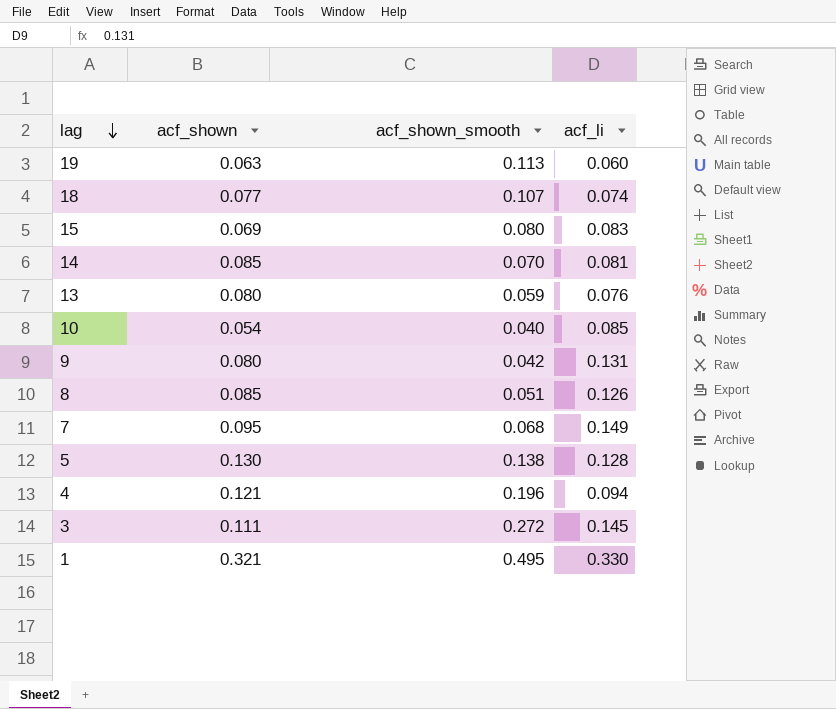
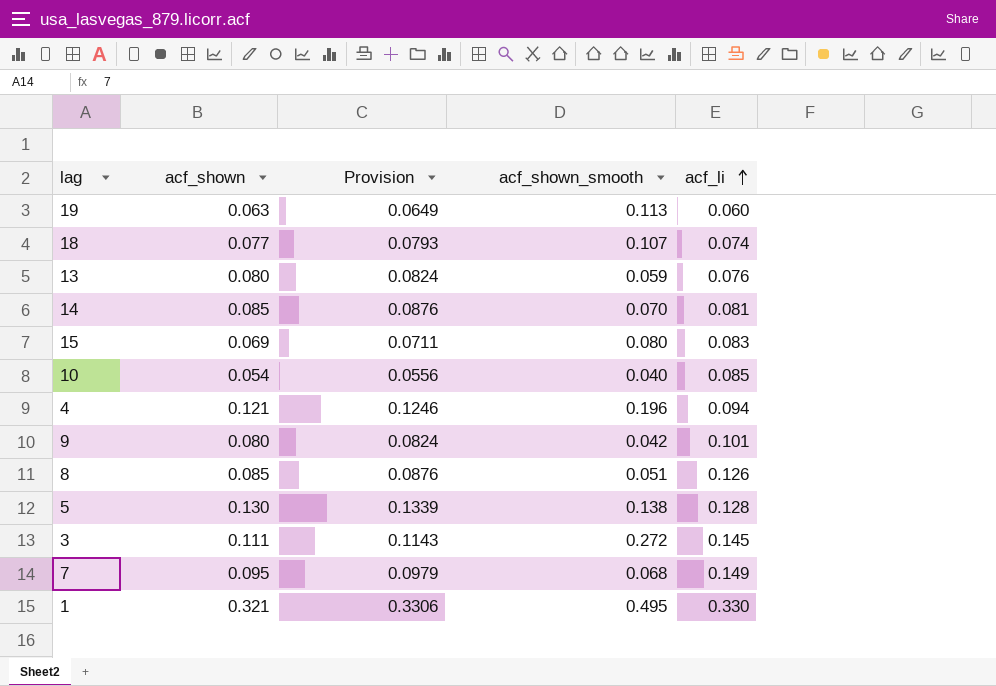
row order: lag descending -> acf_li ascending
column Provision | formula: none -> [acf_shown] * 1.03
9 | acf_li: 0.131 -> 0.101

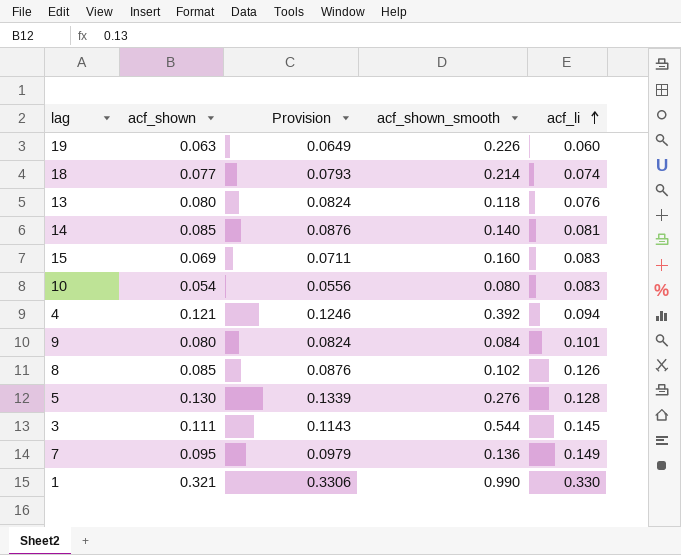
19 | acf_shown_smooth: 0.113 -> 0.226
18 | acf_shown_smooth: 0.107 -> 0.214
13 | acf_shown_smooth: 0.059 -> 0.118
14 | acf_shown_smooth: 0.070 -> 0.140
15 | acf_shown_smooth: 0.080 -> 0.160
10 | acf_shown_smooth: 0.040 -> 0.080
10 | acf_li: 0.085 -> 0.083
4 | acf_shown_smooth: 0.196 -> 0.392
9 | acf_shown_smooth: 0.042 -> 0.084
8 | acf_shown_smooth: 0.051 -> 0.102
5 | acf_shown_smooth: 0.138 -> 0.276
3 | acf_shown_smooth: 0.272 -> 0.544
7 | acf_shown_smooth: 0.068 -> 0.136
1 | acf_shown_smooth: 0.495 -> 0.990

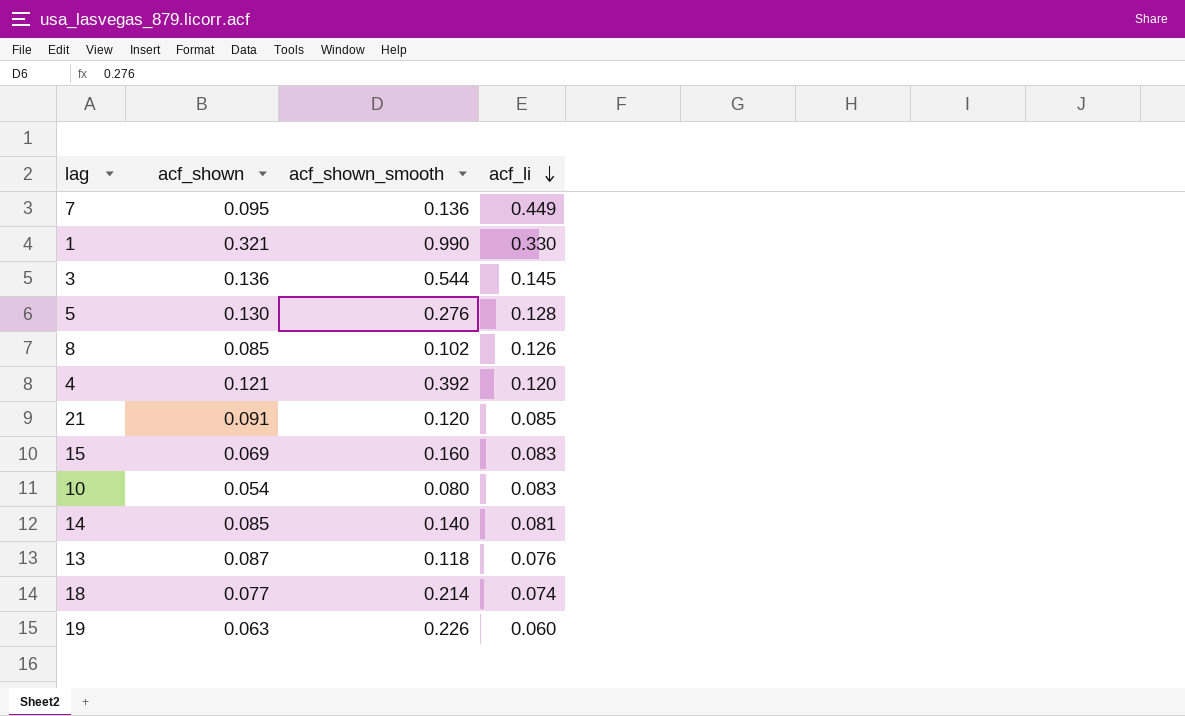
row order: acf_li ascending -> acf_li descending
column Provision | formula: [acf_shown] * 1.03 -> none
row 9: 0.080 | 0.0824 | 0.084 | 0.101 -> none
7 | acf_li: 0.149 -> 0.449
3 | acf_shown: 0.111 -> 0.136
4 | acf_li: 0.094 -> 0.120
row 21: none -> 0.091 | 0.120 | 0.085
13 | acf_shown: 0.080 -> 0.087

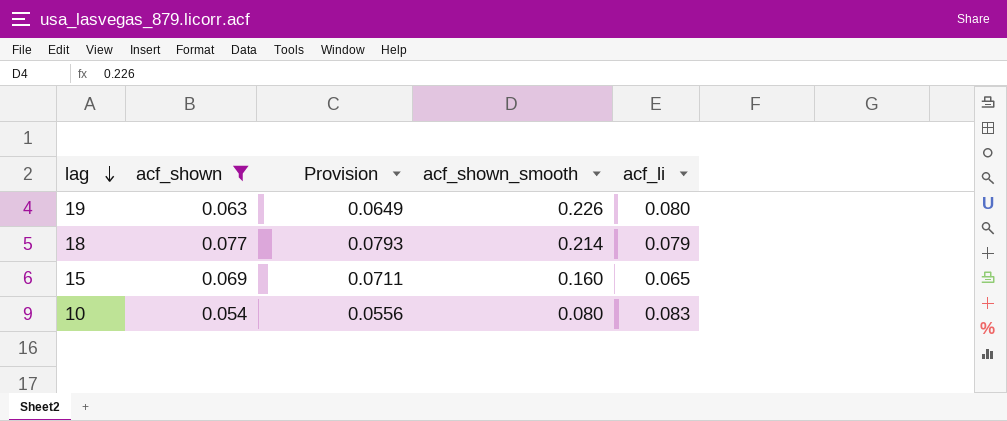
filter: none -> acf_shown <= 0.077
row order: acf_li descending -> lag descending
column Provision | formula: none -> [acf_shown] * 1.03
19 | acf_li: 0.060 -> 0.080
18 | acf_li: 0.074 -> 0.079
15 | acf_li: 0.083 -> 0.065

